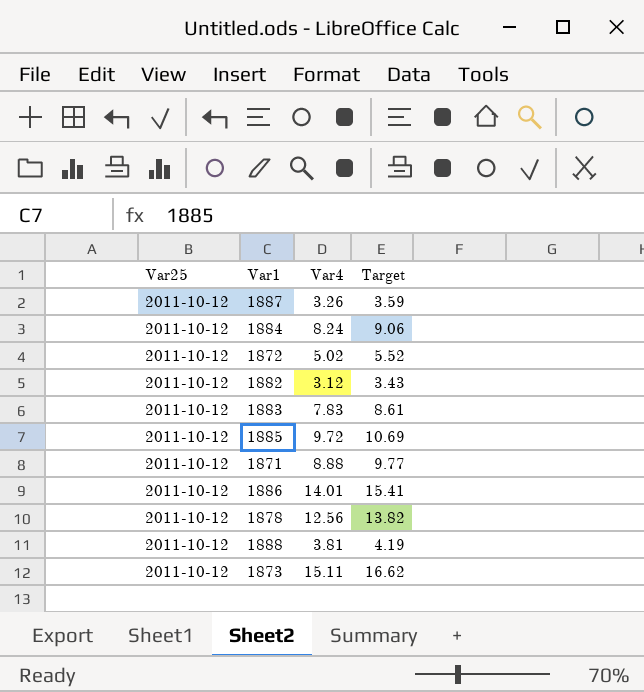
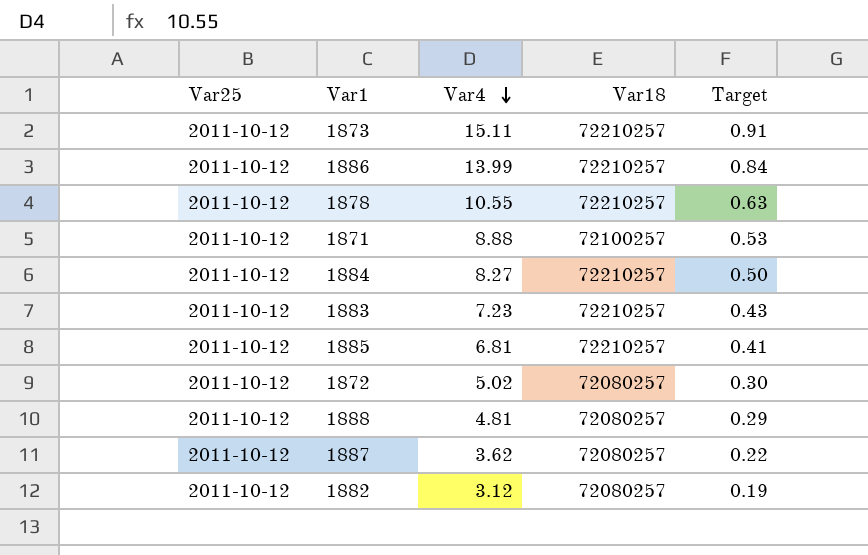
row order: none -> Var4 descending
column Var18 | position: none -> 4
column Target | formula: [Var4] * 1.1 -> [Var4] * 0.06
1886 | Var4: 14.01 -> 13.99
1878 | Var4: 12.56 -> 10.55
1884 | Var4: 8.24 -> 8.27
1883 | Var4: 7.83 -> 7.23
1885 | Var4: 9.72 -> 6.81
1888 | Var4: 3.81 -> 4.81
1887 | Var4: 3.26 -> 3.62

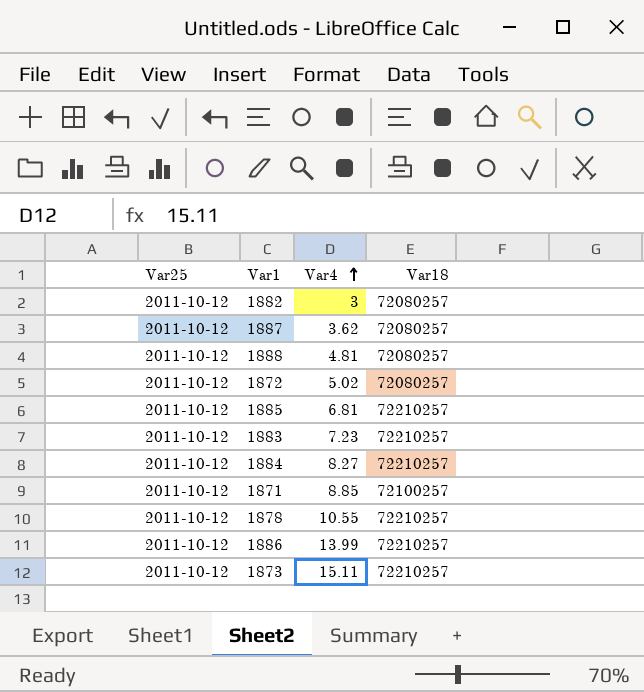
row order: Var4 descending -> Var4 ascending
column Target | formula: [Var4] * 0.06 -> none
1882 | Var4: 3.12 -> 3
1871 | Var4: 8.88 -> 8.85

